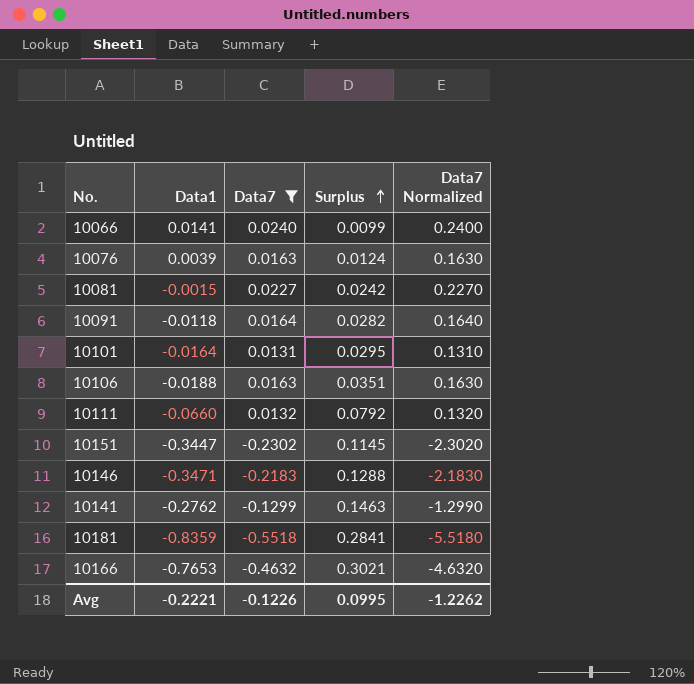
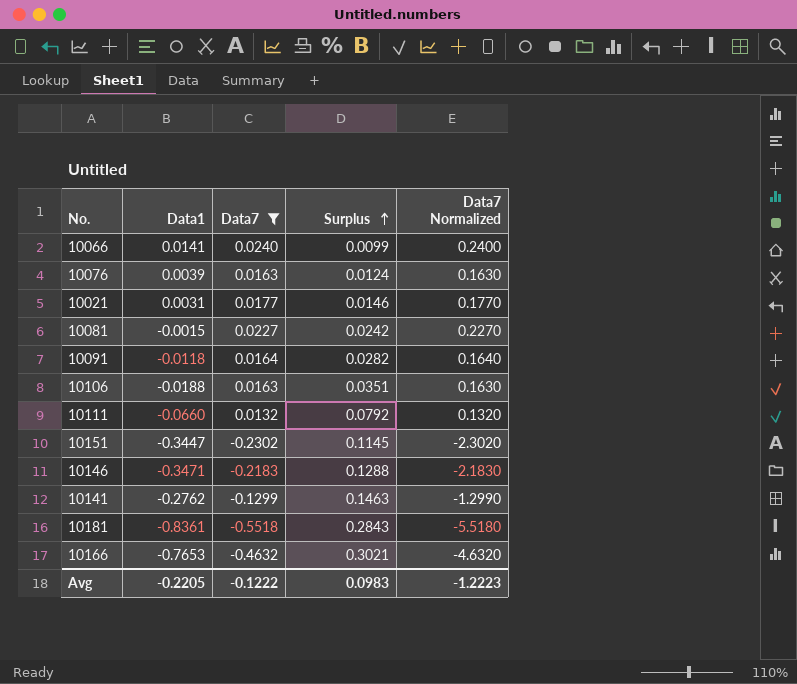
row 10101: -0.0164 | 0.0131 | 0.0295 | 0.1310 -> none
row 10021: none -> 0.0031 | 0.0177 | 0.0146 | 0.1770
10181 | Data1: -0.8359 -> -0.8361
10181 | Surplus: 0.2841 -> 0.2843
Avg | Data1: -0.2221 -> -0.2205
Avg | Data7: -0.1226 -> -0.1222
Avg | Surplus: 0.0995 -> 0.0983
Avg | Data7 Normalized: -1.2262 -> -1.2223

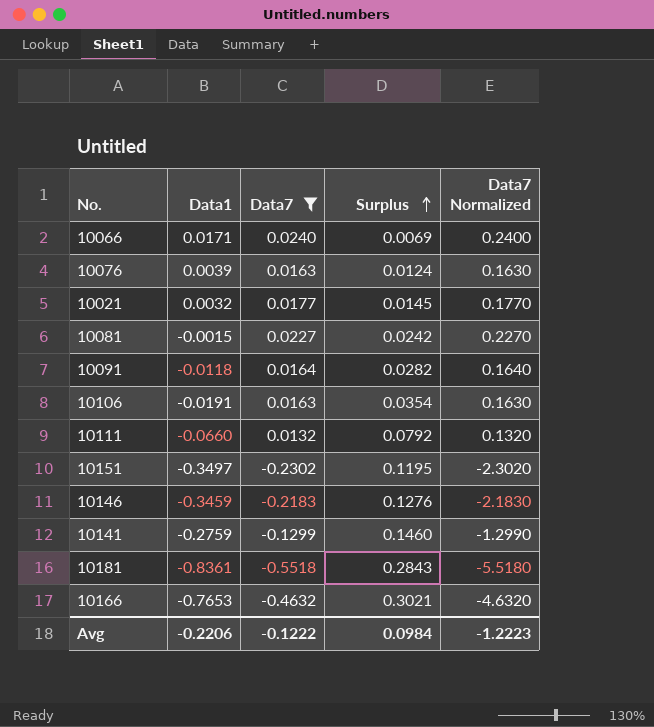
10066 | Data1: 0.0141 -> 0.0171
10066 | Surplus: 0.0099 -> 0.0069
10021 | Data1: 0.0031 -> 0.0032
10021 | Surplus: 0.0146 -> 0.0145
10106 | Data1: -0.0188 -> -0.0191
10106 | Surplus: 0.0351 -> 0.0354
10151 | Data1: -0.3447 -> -0.3497
10151 | Surplus: 0.1145 -> 0.1195
10146 | Data1: -0.3471 -> -0.3459
10146 | Surplus: 0.1288 -> 0.1276
10141 | Data1: -0.2762 -> -0.2759
10141 | Surplus: 0.1463 -> 0.1460
Avg | Data1: -0.2205 -> -0.2206
Avg | Surplus: 0.0983 -> 0.0984

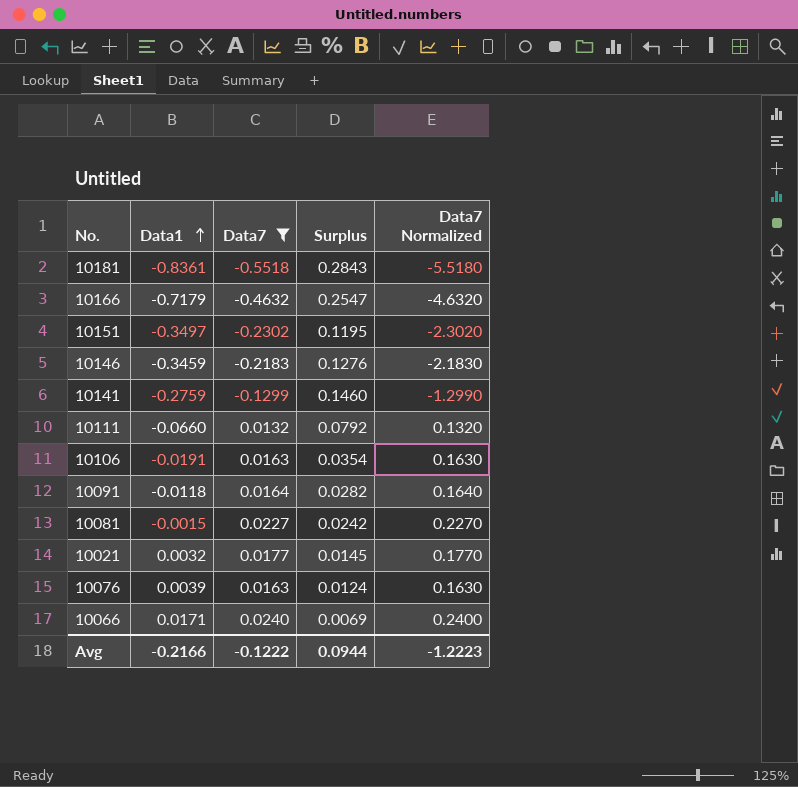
row order: Surplus ascending -> Data1 ascending
10166 | Data1: -0.7653 -> -0.7179
10166 | Surplus: 0.3021 -> 0.2547
Avg | Data1: -0.2206 -> -0.2166
Avg | Surplus: 0.0984 -> 0.0944

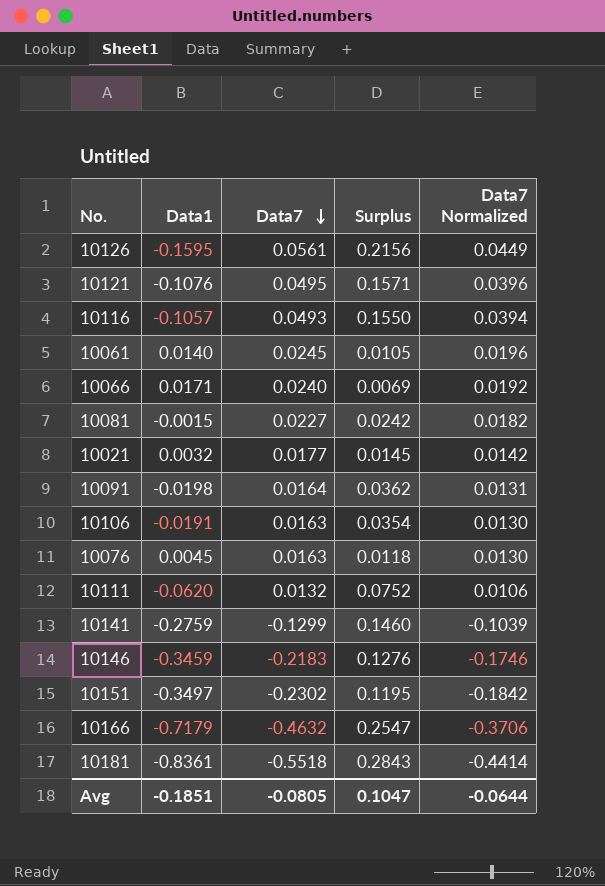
filter: Data7 <= 0.0240 -> none
row order: Data1 ascending -> Data7 descending
column Data7 Normalized | formula: [Data7] * 10 -> [Data7] * 0.8
10091 | Data1: -0.0118 -> -0.0198
10091 | Surplus: 0.0282 -> 0.0362
10076 | Data1: 0.0039 -> 0.0045
10076 | Surplus: 0.0124 -> 0.0118
10111 | Data1: -0.0660 -> -0.0620
10111 | Surplus: 0.0792 -> 0.0752
Avg | Data1: -0.2166 -> -0.1851
Avg | Data7: -0.1222 -> -0.0805
Avg | Surplus: 0.0944 -> 0.1047
Avg | Data7 Normalized: -1.2223 -> -0.0644

